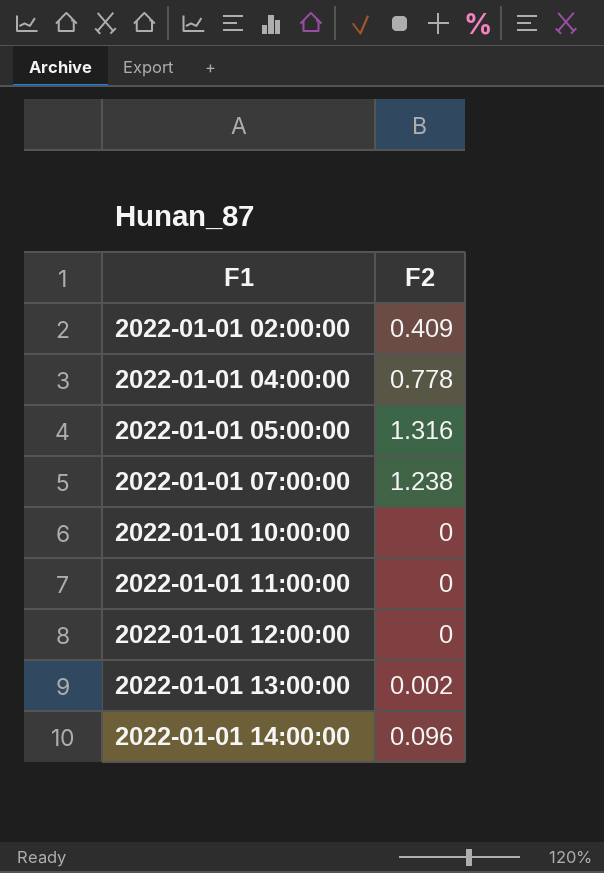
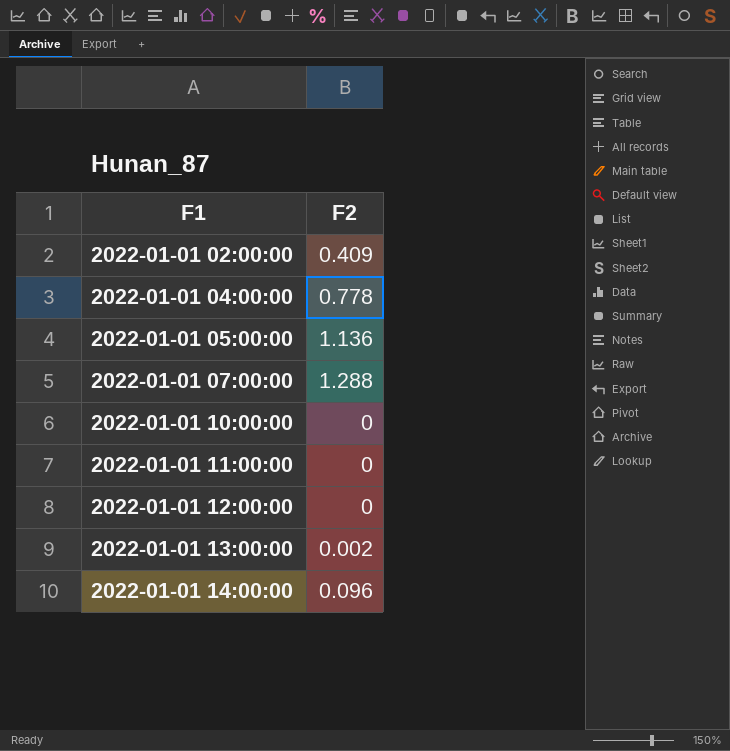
2022-01-01 05:00:00 | F2: 1.316 -> 1.136
2022-01-01 07:00:00 | F2: 1.238 -> 1.288

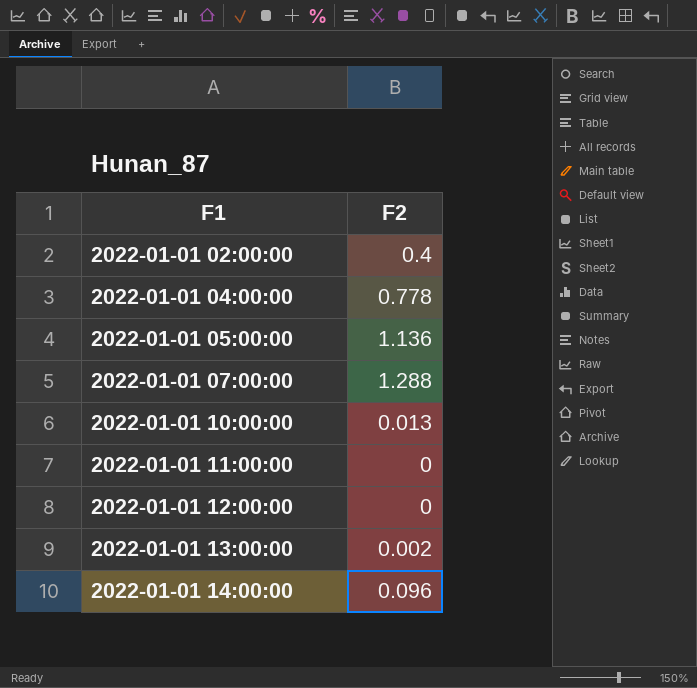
2022-01-01 02:00:00 | F2: 0.409 -> 0.4
2022-01-01 10:00:00 | F2: 0 -> 0.013

